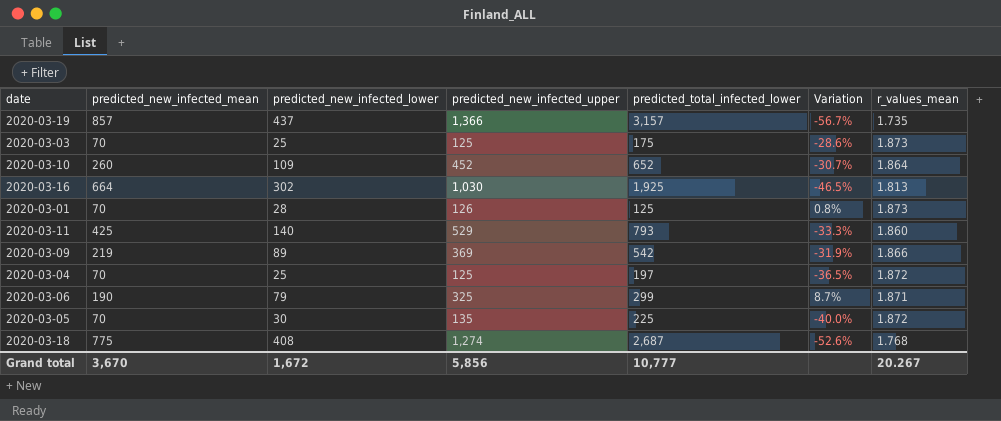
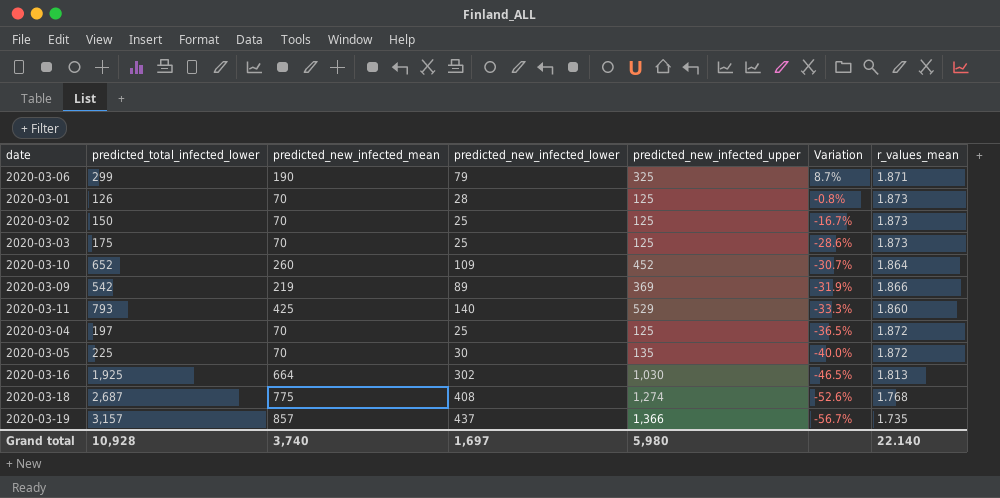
row order: none -> Variation descending
column predicted_total_infected_lower | position: 5 -> 2
2020-03-01 | predicted_total_infected_lower: 125 -> 126
2020-03-01 | predicted_new_infected_upper: 126 -> 125
2020-03-01 | Variation: 0.8% -> -0.8%
row 2020-03-02: none -> 150 | 70 | 25 | 125 | -16.7% | 1.873
Grand total | predicted_total_infected_lower: 10,777 -> 10,928
Grand total | predicted_new_infected_mean: 3,670 -> 3,740
Grand total | predicted_new_infected_lower: 1,672 -> 1,697
Grand total | predicted_new_infected_upper: 5,856 -> 5,980
Grand total | r_values_mean: 20.267 -> 22.140

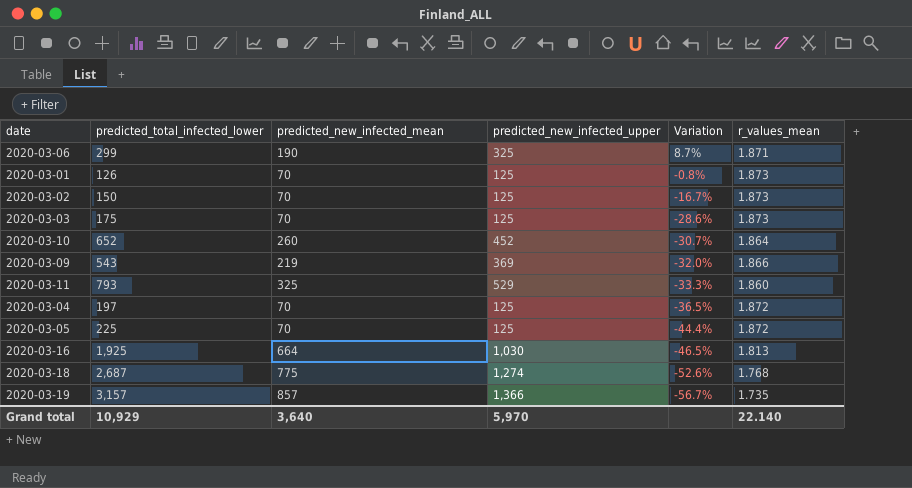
column predicted_new_infected_lower | position: 4 -> none
2020-03-09 | predicted_total_infected_lower: 542 -> 543
2020-03-09 | Variation: -31.9% -> -32.0%
2020-03-11 | predicted_new_infected_mean: 425 -> 325
2020-03-05 | predicted_new_infected_upper: 135 -> 125
2020-03-05 | Variation: -40.0% -> -44.4%
Grand total | predicted_total_infected_lower: 10,928 -> 10,929
Grand total | predicted_new_infected_mean: 3,740 -> 3,640
Grand total | predicted_new_infected_upper: 5,980 -> 5,970

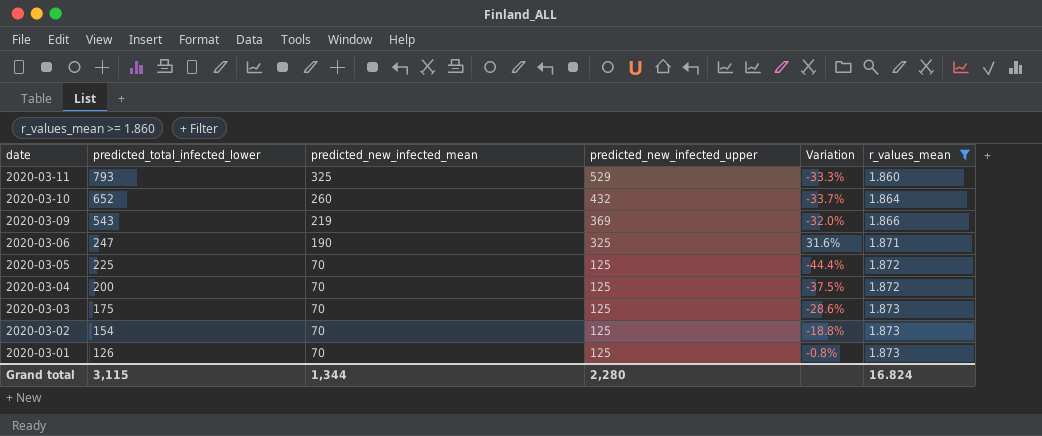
filter: none -> r_values_mean >= 1.860
row order: Variation descending -> date descending
2020-03-10 | predicted_new_infected_upper: 452 -> 432
2020-03-10 | Variation: -30.7% -> -33.7%
2020-03-06 | predicted_total_infected_lower: 299 -> 247
2020-03-06 | Variation: 8.7% -> 31.6%
2020-03-04 | predicted_total_infected_lower: 197 -> 200
2020-03-04 | Variation: -36.5% -> -37.5%
2020-03-02 | predicted_total_infected_lower: 150 -> 154
2020-03-02 | Variation: -16.7% -> -18.8%
Grand total | predicted_total_infected_lower: 10,929 -> 3,115
Grand total | predicted_new_infected_mean: 3,640 -> 1,344
Grand total | predicted_new_infected_upper: 5,970 -> 2,280
Grand total | r_values_mean: 22.140 -> 16.824

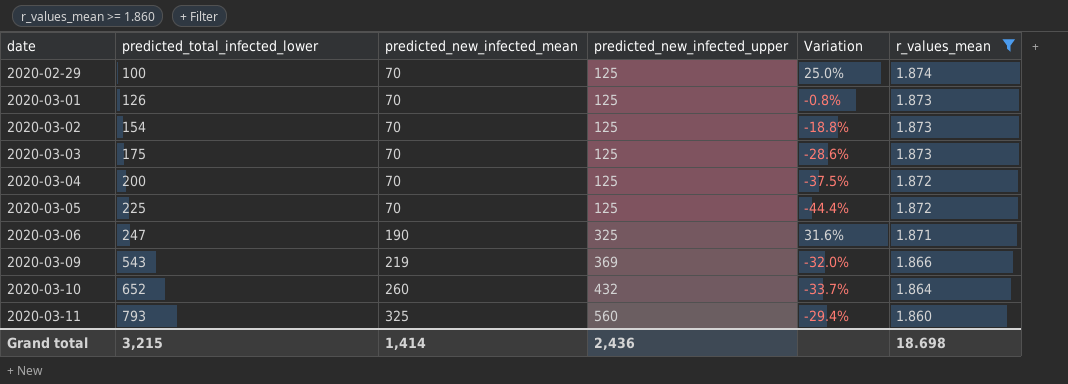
row order: date descending -> date ascending
row 2020-02-29: none -> 100 | 70 | 125 | 25.0% | 1.874
2020-03-11 | predicted_new_infected_upper: 529 -> 560
2020-03-11 | Variation: -33.3% -> -29.4%
Grand total | predicted_total_infected_lower: 3,115 -> 3,215
Grand total | predicted_new_infected_mean: 1,344 -> 1,414
Grand total | predicted_new_infected_upper: 2,280 -> 2,436
Grand total | r_values_mean: 16.824 -> 18.698

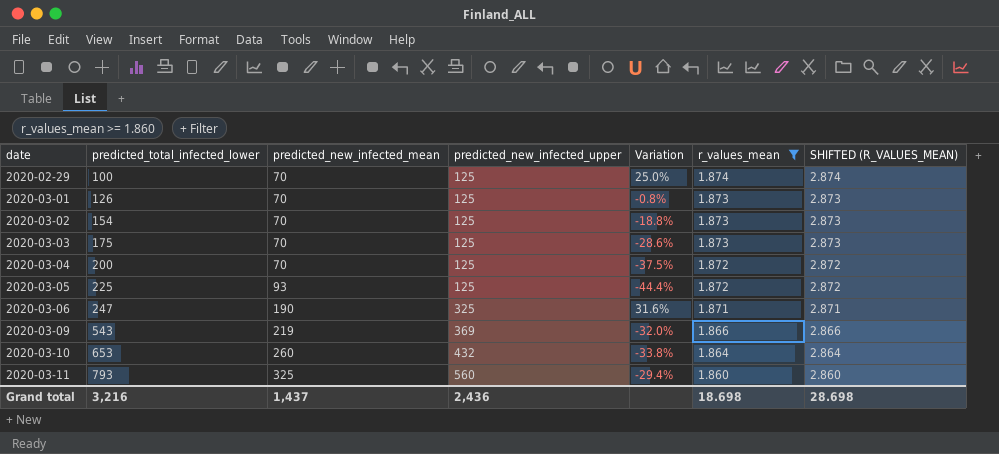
column SHIFTED (R_VALUES_MEAN) | formula: none -> [r_values_mean] + 1
2020-03-05 | predicted_new_infected_mean: 70 -> 93
2020-03-10 | predicted_total_infected_lower: 652 -> 653
2020-03-10 | Variation: -33.7% -> -33.8%
Grand total | predicted_total_infected_lower: 3,215 -> 3,216
Grand total | predicted_new_infected_mean: 1,414 -> 1,437

